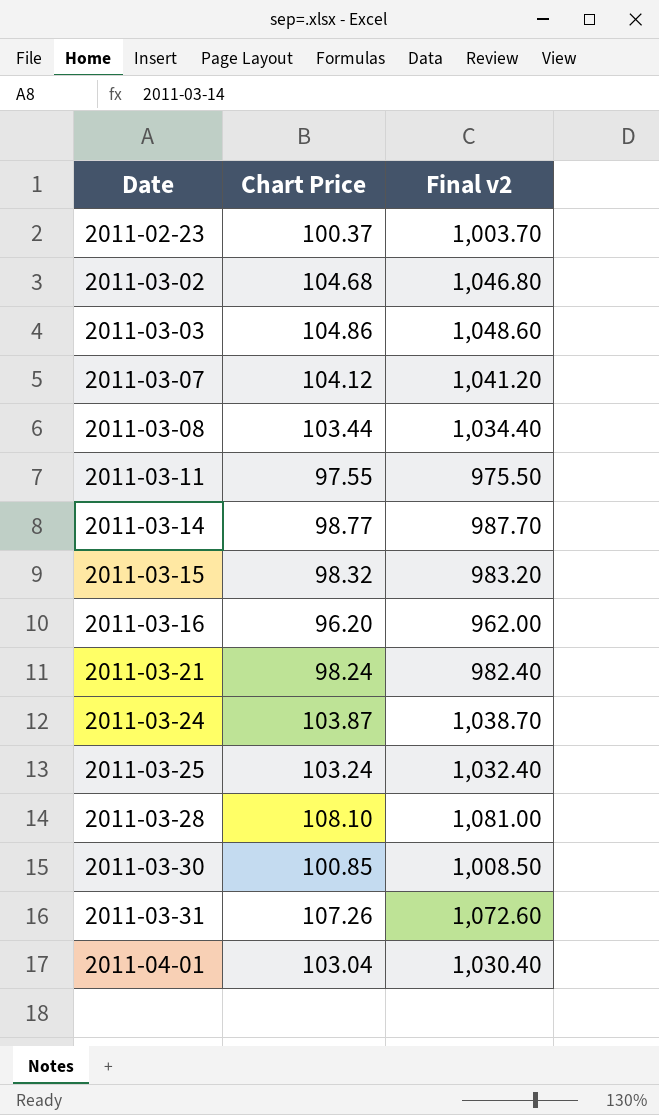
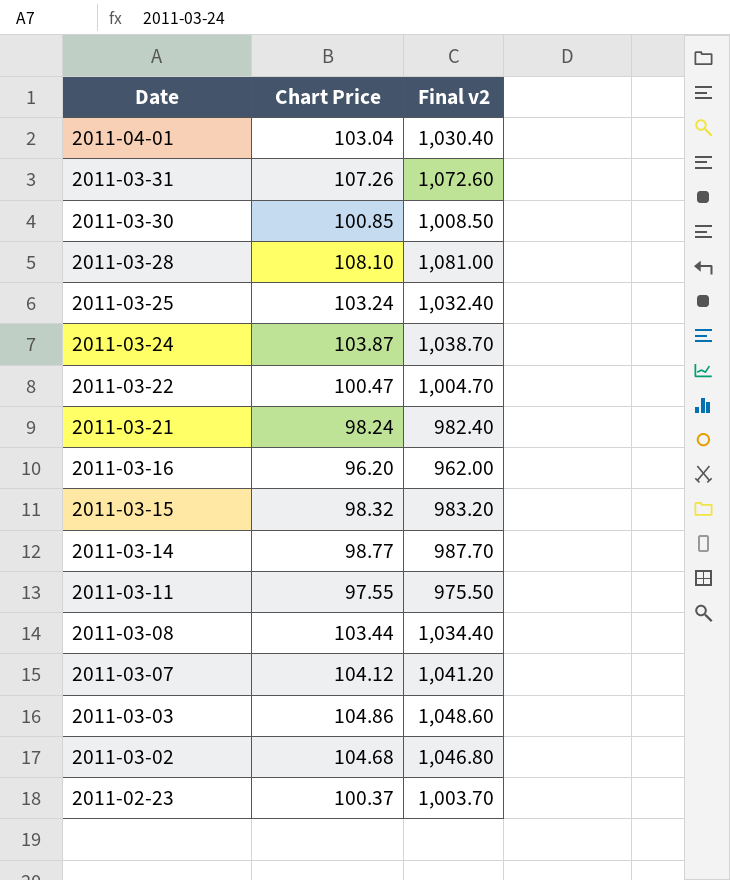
row order: Date ascending -> Date descending
row 2011-03-22: none -> 100.47 | 1,004.70

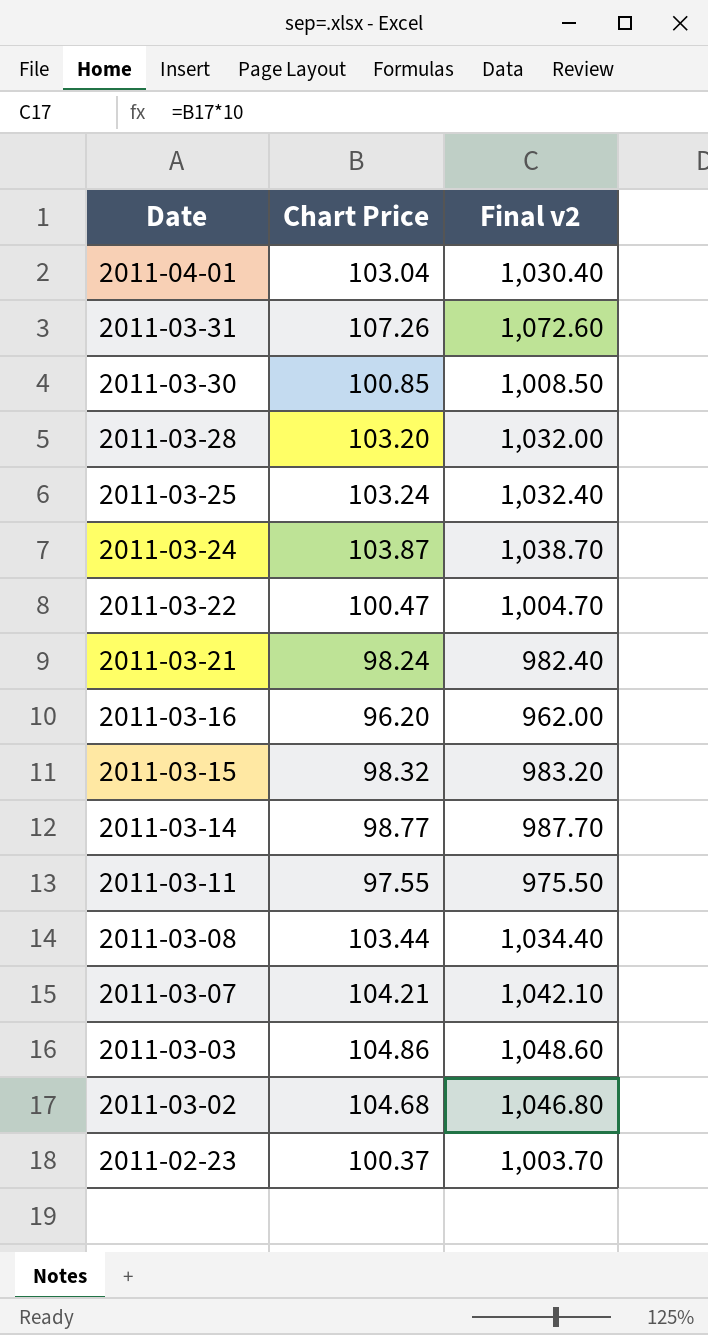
2011-03-28 | Chart Price: 108.10 -> 103.20
2011-03-28 | Final v2: 1,081.00 -> 1,032.00
2011-03-07 | Chart Price: 104.12 -> 104.21
2011-03-07 | Final v2: 1,041.20 -> 1,042.10

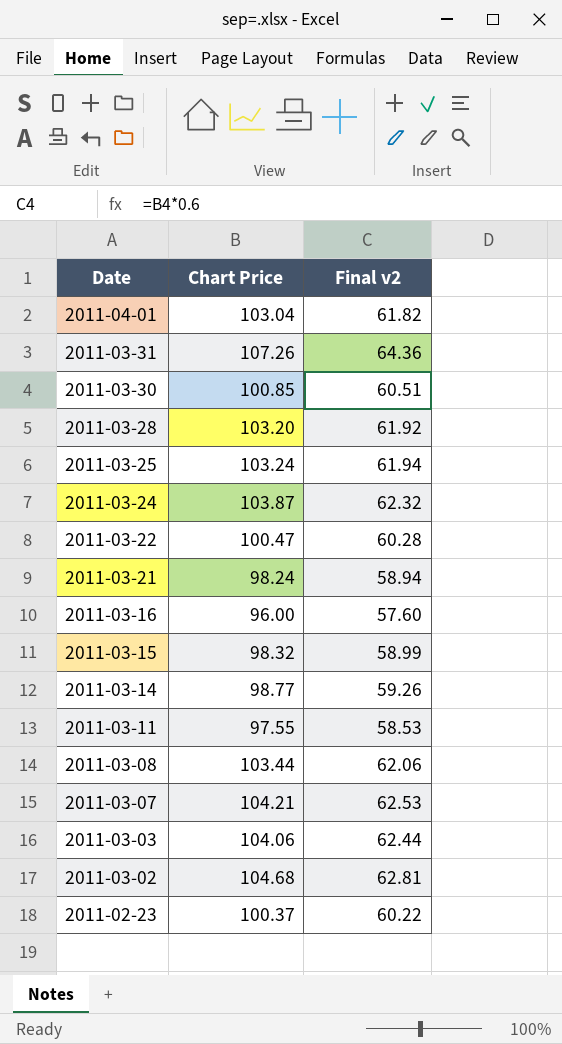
column Final v2 | formula: [Chart Price] * 10 -> [Chart Price] * 0.6
2011-03-16 | Chart Price: 96.20 -> 96.00
2011-03-03 | Chart Price: 104.86 -> 104.06

